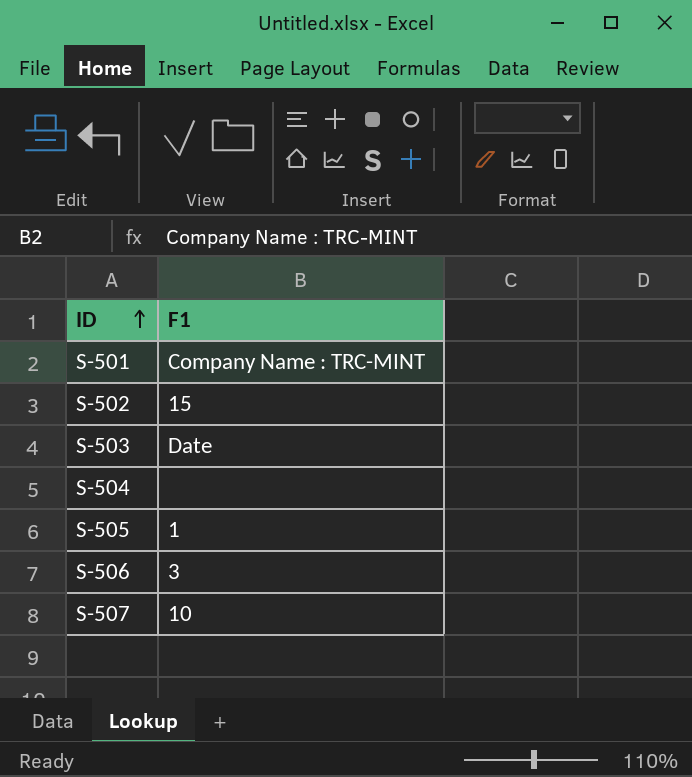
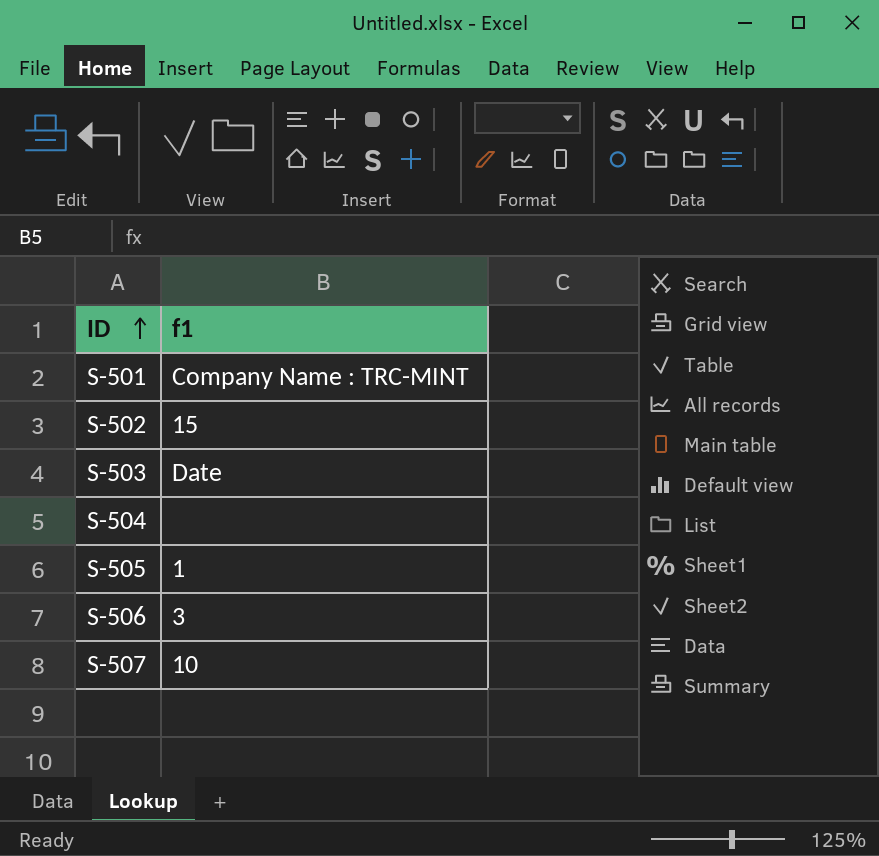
column name: F1 -> f1

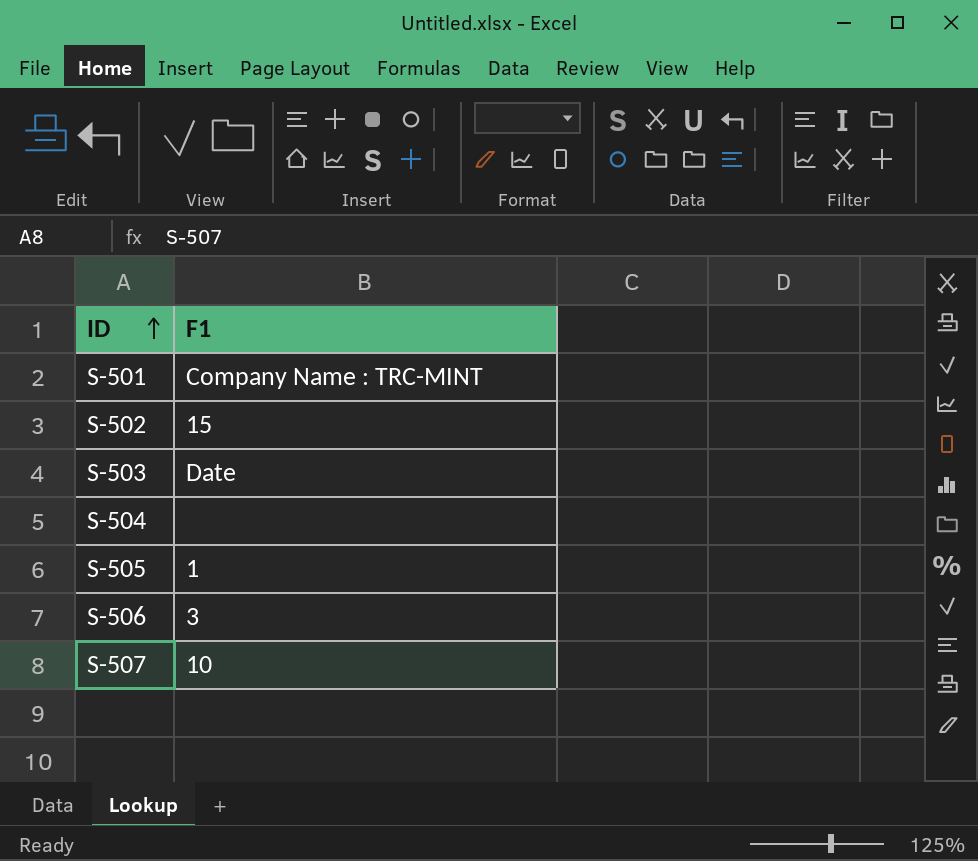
column name: f1 -> F1

